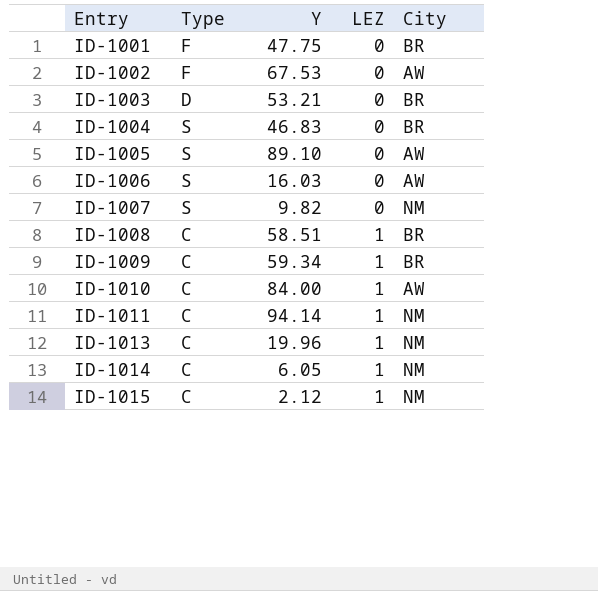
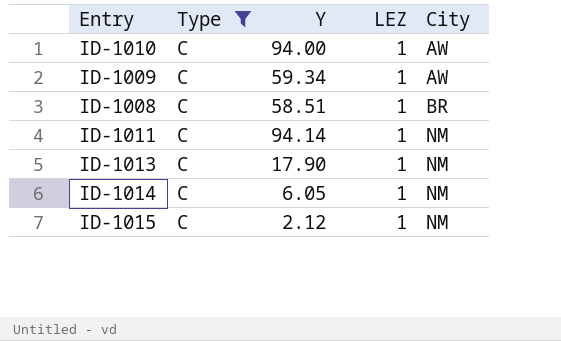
filter: none -> Type = C
row order: Entry ascending -> City ascending
ID-1010 | Y: 84.00 -> 94.00
ID-1009 | City: BR -> AW
ID-1013 | Y: 19.96 -> 17.90

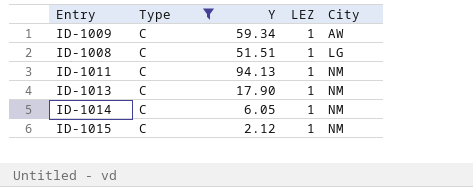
row ID-1010: C | 94.00 | 1 | AW -> none
ID-1008 | Y: 58.51 -> 51.51
ID-1008 | City: BR -> LG
ID-1011 | Y: 94.14 -> 94.13

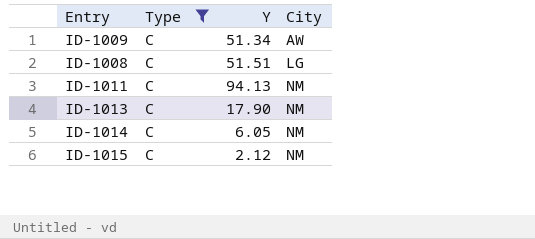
column LEZ | position: 4 -> none
ID-1009 | Y: 59.34 -> 51.34

